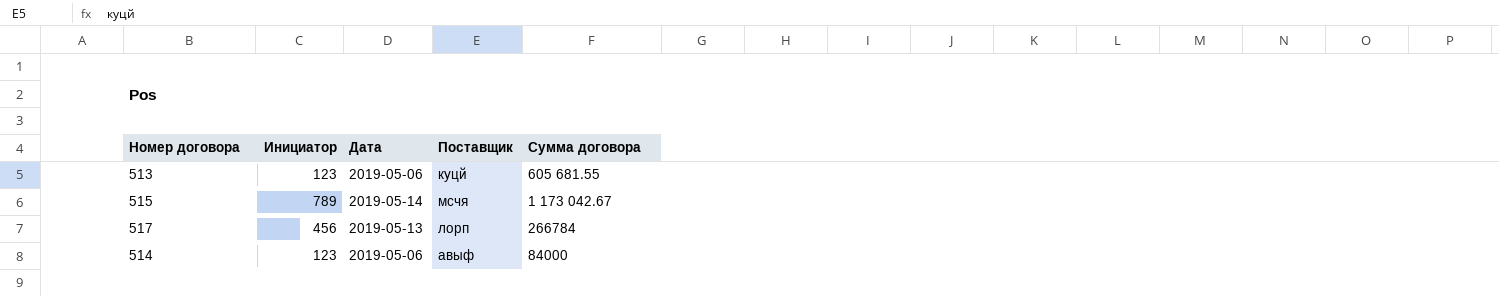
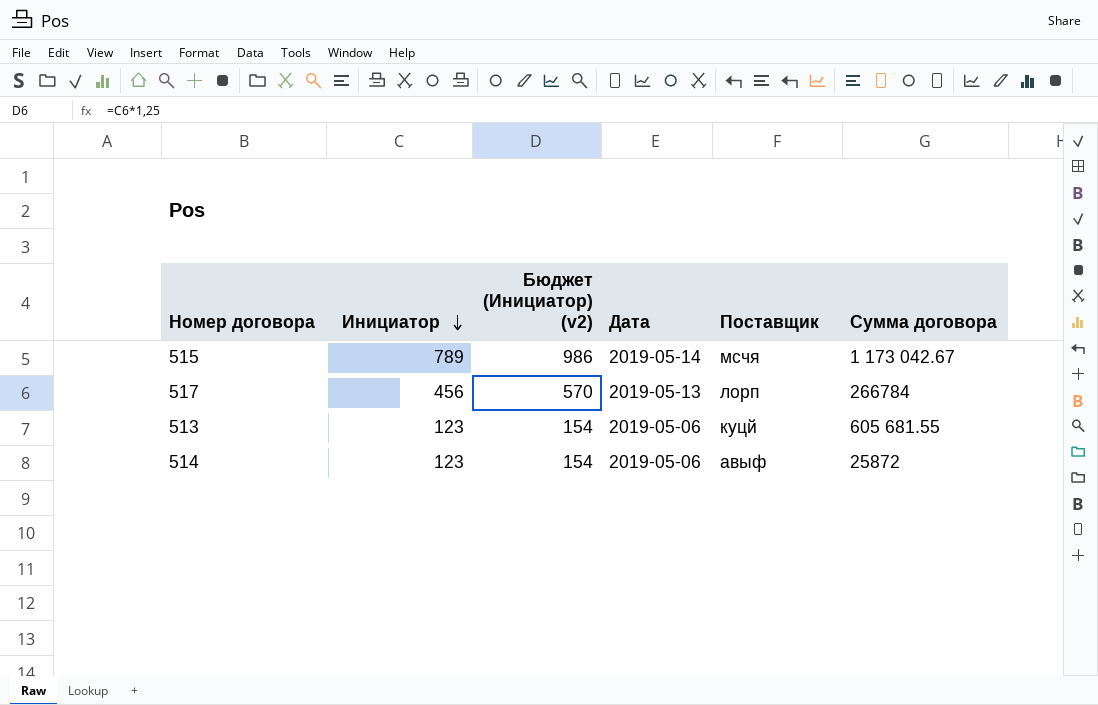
row order: none -> Инициатор descending
column Бюджет (Инициатор) (v2) | formula: none -> [Инициатор] * 1,25
514 | Сумма договора: 84000 -> 25872

